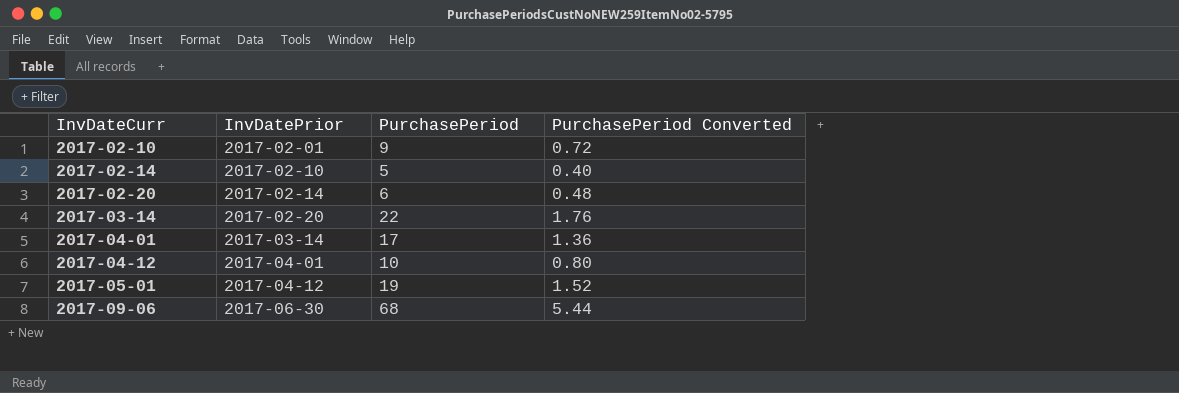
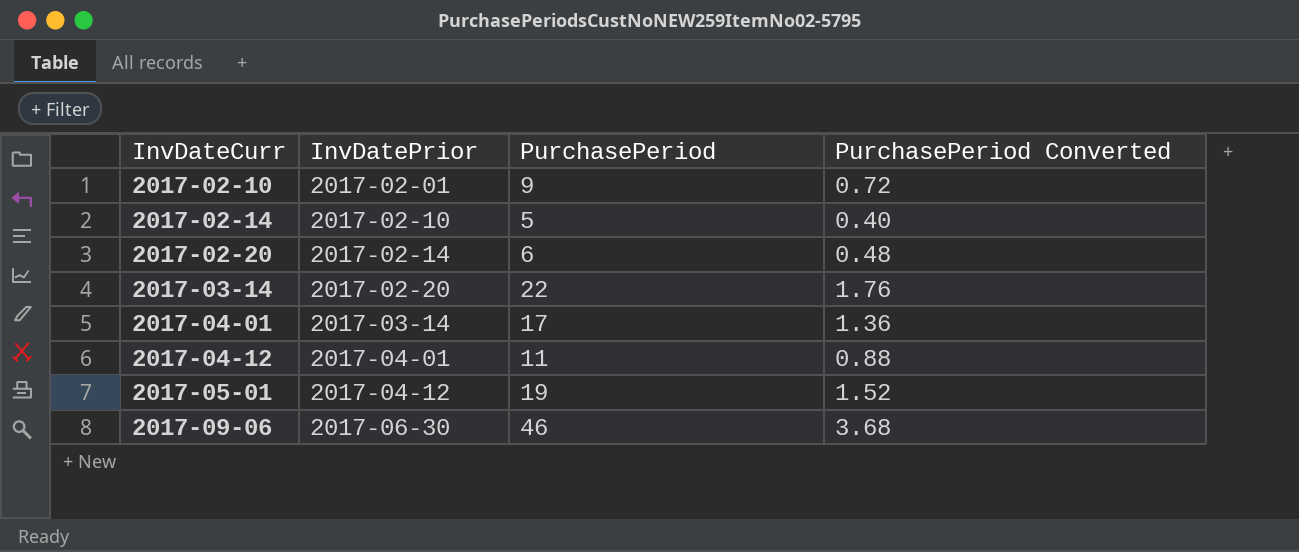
2017-04-12 | PurchasePeriod: 10 -> 11
2017-04-12 | PurchasePeriod Converted: 0.80 -> 0.88
2017-09-06 | PurchasePeriod: 68 -> 46
2017-09-06 | PurchasePeriod Converted: 5.44 -> 3.68

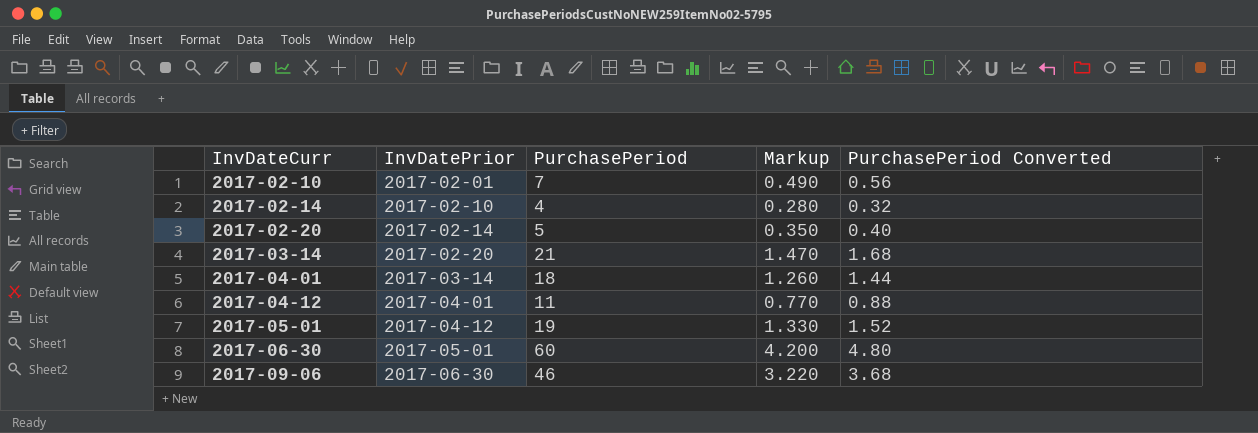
column Markup | formula: none -> [PurchasePeriod] * 0.07
2017-02-10 | PurchasePeriod: 9 -> 7
2017-02-10 | PurchasePeriod Converted: 0.72 -> 0.56
2017-02-14 | PurchasePeriod: 5 -> 4
2017-02-14 | PurchasePeriod Converted: 0.40 -> 0.32
2017-02-20 | PurchasePeriod: 6 -> 5
2017-02-20 | PurchasePeriod Converted: 0.48 -> 0.40
2017-03-14 | PurchasePeriod: 22 -> 21
2017-03-14 | PurchasePeriod Converted: 1.76 -> 1.68
2017-04-01 | PurchasePeriod: 17 -> 18
2017-04-01 | PurchasePeriod Converted: 1.36 -> 1.44
row 2017-06-30: none -> 2017-05-01 | 60 | 4.200 | 4.80

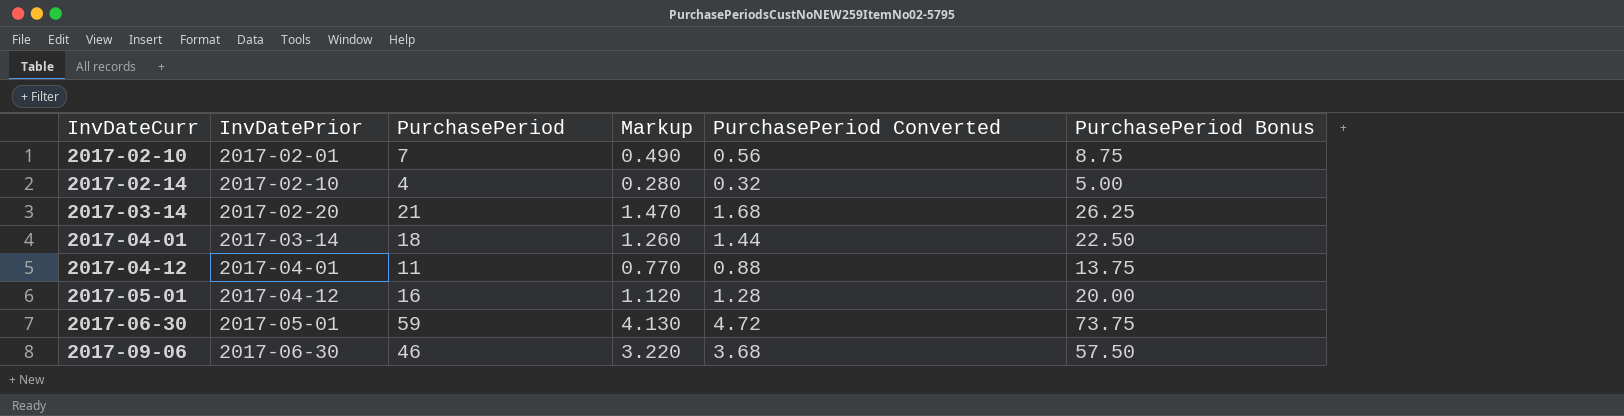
column PurchasePeriod Bonus | formula: none -> [PurchasePeriod] * 1.25
row 2017-02-20: 2017-02-14 | 5 | 0.350 | 0.40 -> none
2017-05-01 | PurchasePeriod: 19 -> 16
2017-05-01 | Markup: 1.330 -> 1.120
2017-05-01 | PurchasePeriod Converted: 1.52 -> 1.28
2017-06-30 | PurchasePeriod: 60 -> 59
2017-06-30 | Markup: 4.200 -> 4.130
2017-06-30 | PurchasePeriod Converted: 4.80 -> 4.72

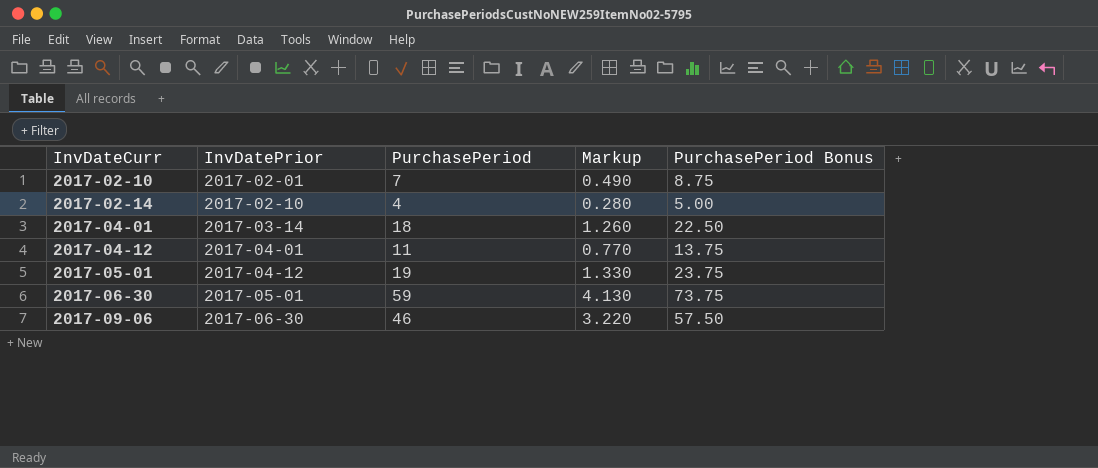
column PurchasePeriod Converted | formula: [PurchasePeriod] * 0.08 -> none
row 2017-03-14: 2017-02-20 | 21 | 1.470 | 1.68 | 26.25 -> none
2017-05-01 | PurchasePeriod: 16 -> 19
2017-05-01 | Markup: 1.120 -> 1.330
2017-05-01 | PurchasePeriod Bonus: 20.00 -> 23.75

